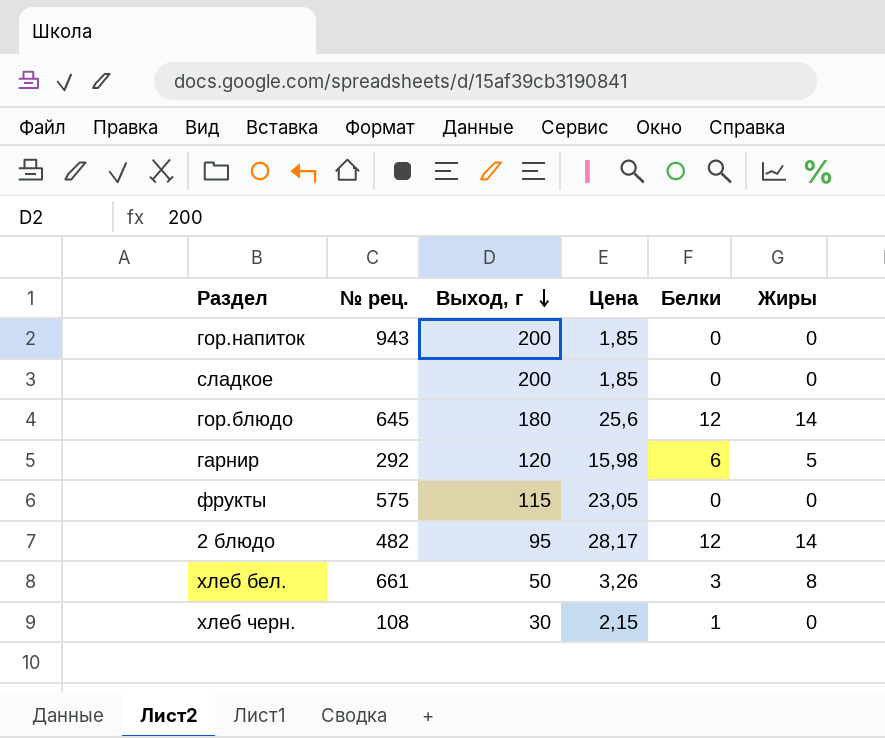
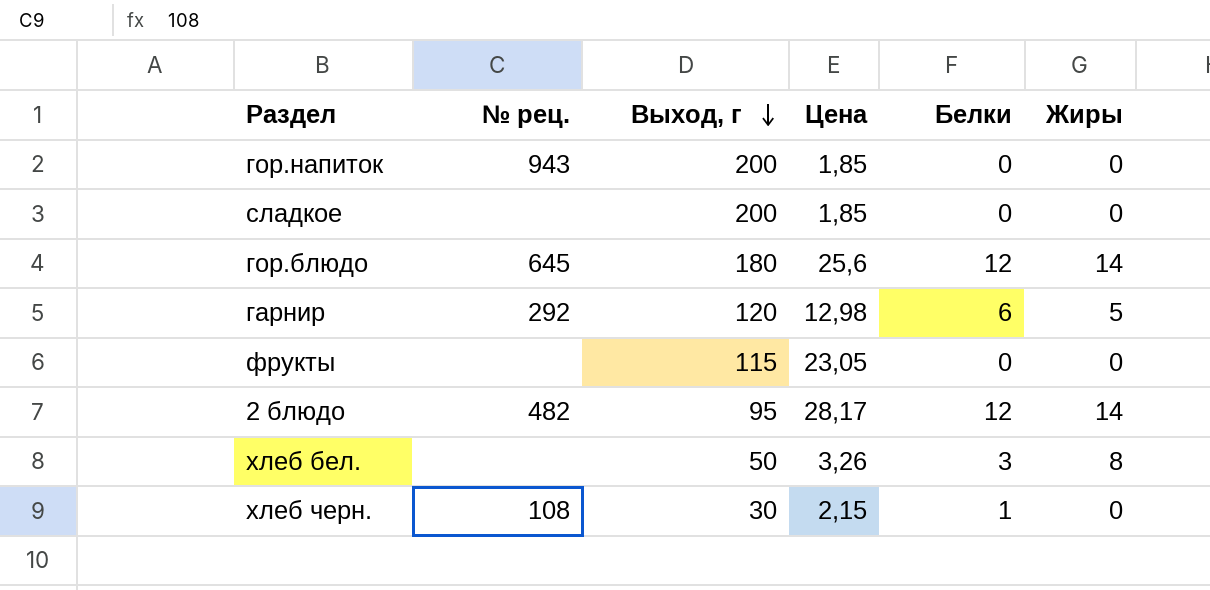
гарнир | Цена: 15,98 -> 12,98
фрукты | № рец.: 575 -> none
хлеб бел. | № рец.: 661 -> none

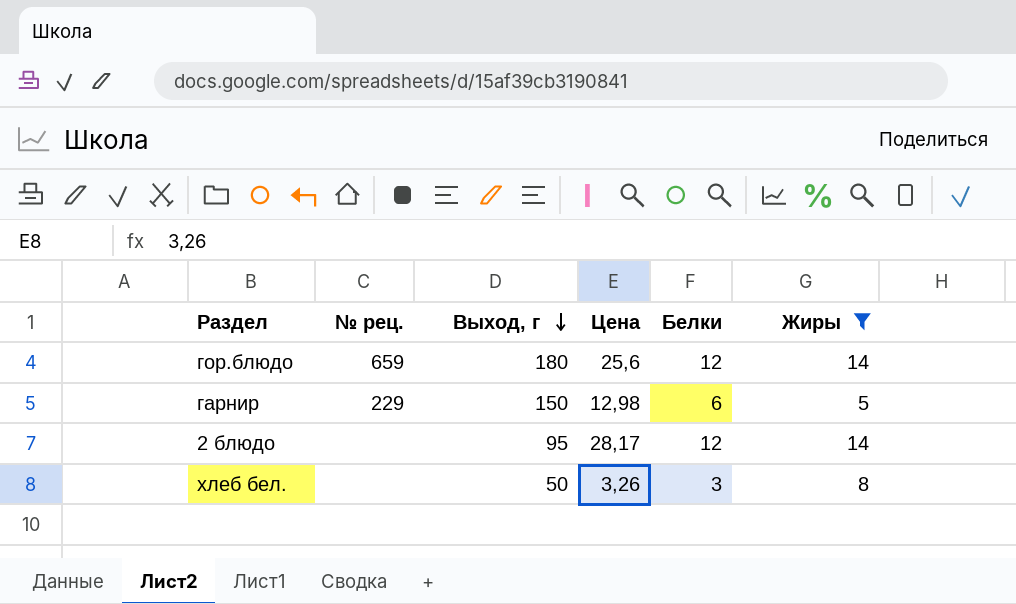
filter: none -> Жиры != 0
гор.блюдо | № рец.: 645 -> 659
гарнир | № рец.: 292 -> 229
гарнир | Выход, г: 120 -> 150
2 блюдо | № рец.: 482 -> none

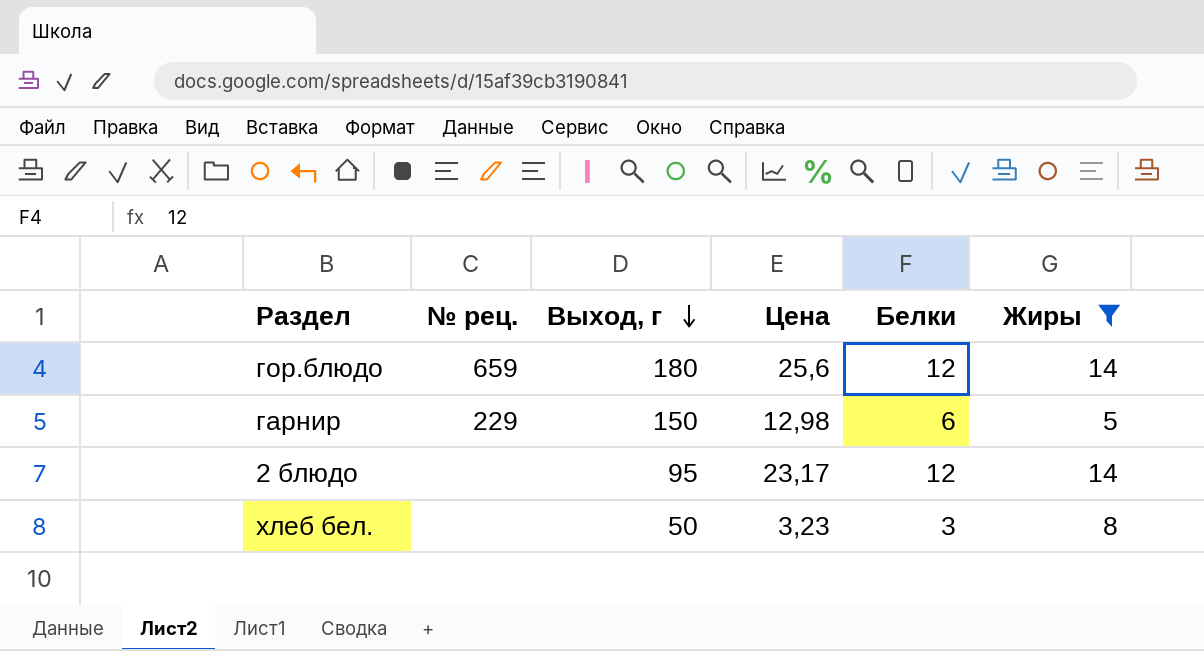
2 блюдо | Цена: 28,17 -> 23,17
хлеб бел. | Цена: 3,26 -> 3,23

